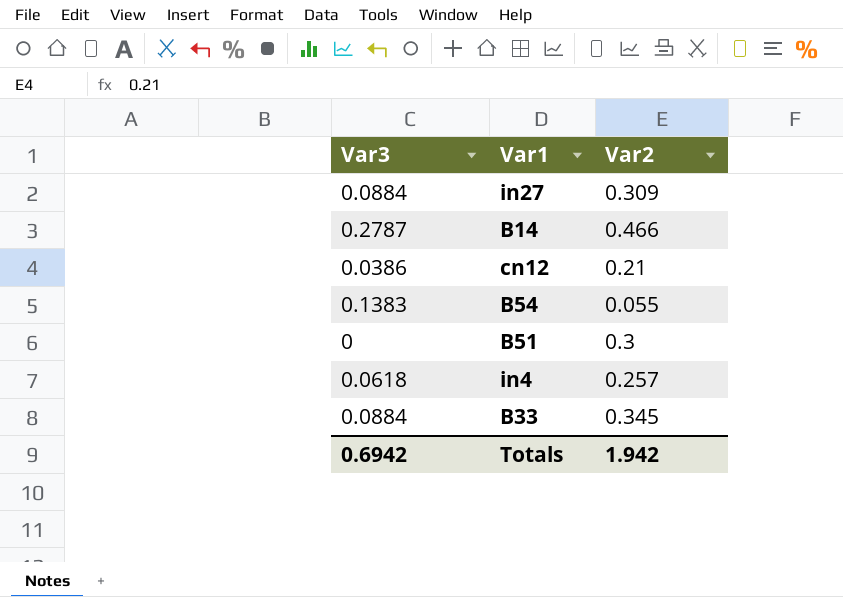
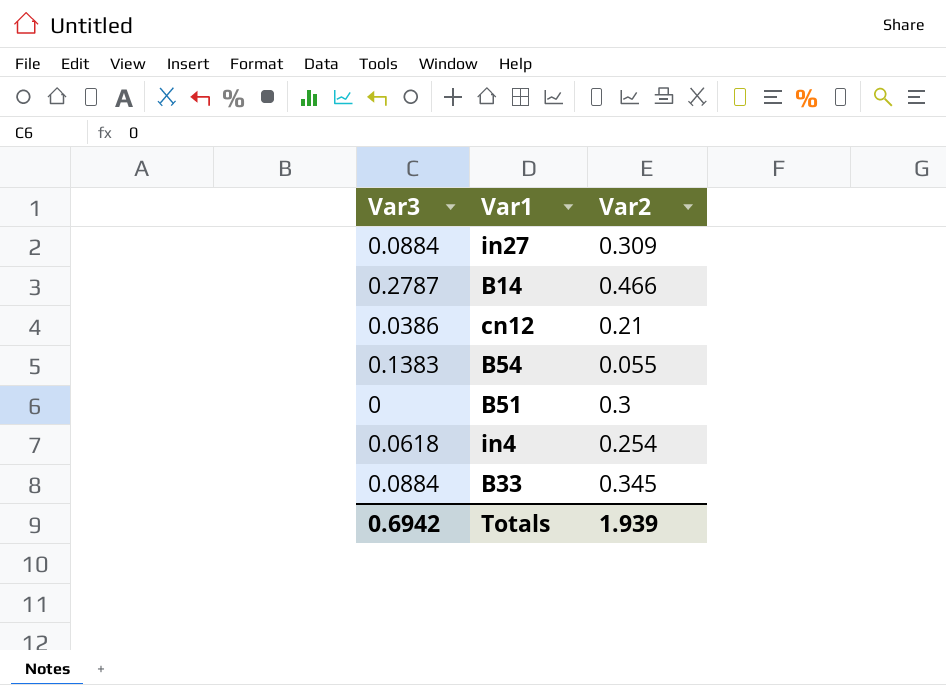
in4 | Var2: 0.257 -> 0.254
Totals | Var2: 1.942 -> 1.939

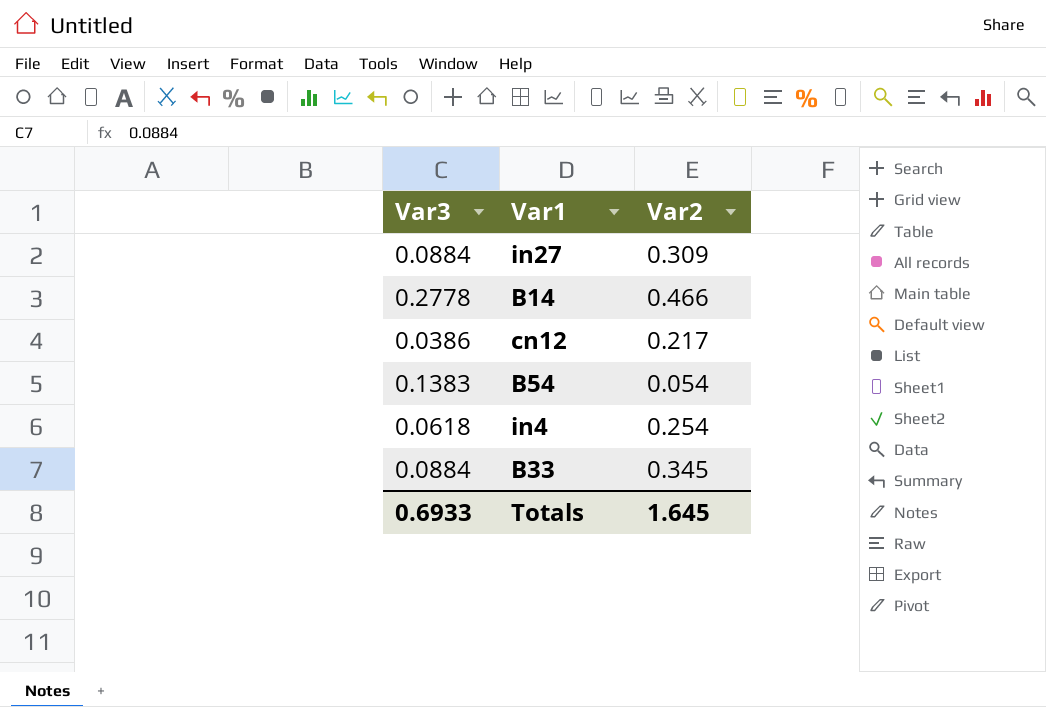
row B51: 0 | 0.3 -> none
B14 | Var3: 0.2787 -> 0.2778
cn12 | Var2: 0.21 -> 0.217
B54 | Var2: 0.055 -> 0.054
Totals | Var3: 0.6942 -> 0.6933
Totals | Var2: 1.939 -> 1.645

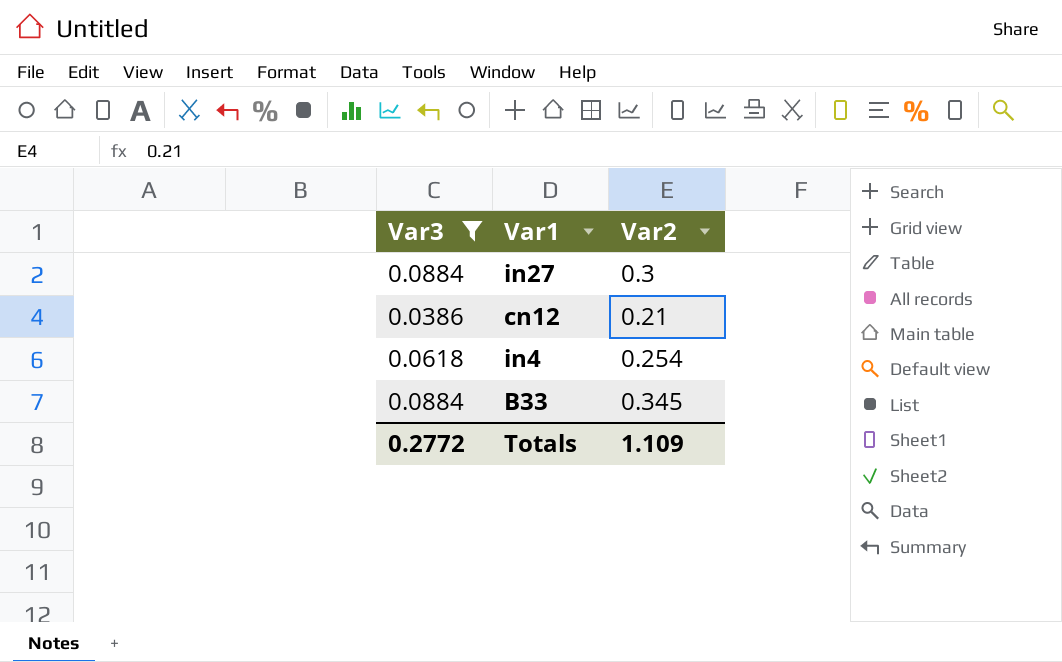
filter: none -> Var3 <= 0.0884
in27 | Var2: 0.309 -> 0.3
cn12 | Var2: 0.217 -> 0.21
Totals | Var3: 0.6933 -> 0.2772
Totals | Var2: 1.645 -> 1.109

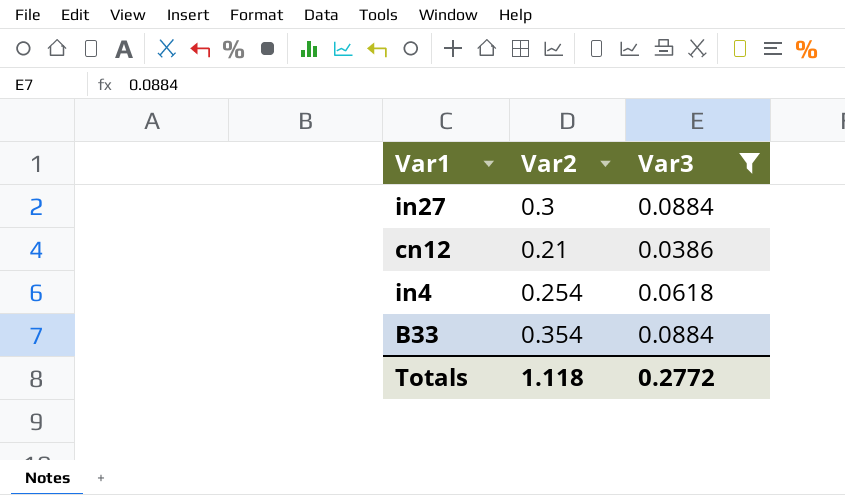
column Var3 | position: 1 -> 3
B33 | Var2: 0.345 -> 0.354
Totals | Var2: 1.109 -> 1.118

